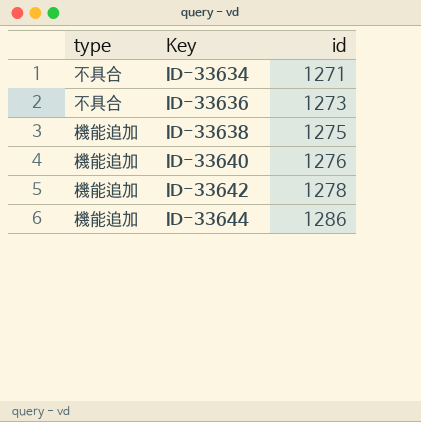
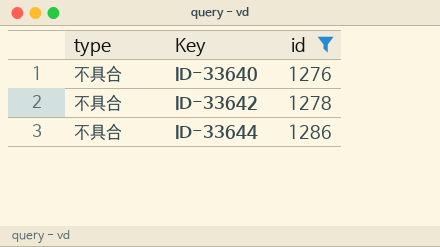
filter: none -> id >= 1276
ID-33640 | type: 機能追加 -> 不具合
ID-33642 | type: 機能追加 -> 不具合
ID-33644 | type: 機能追加 -> 不具合

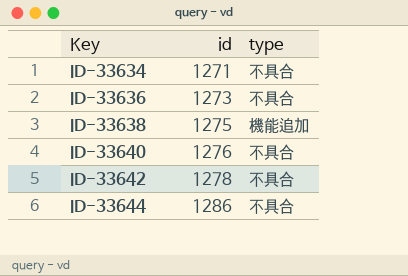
filter: id >= 1276 -> none
column type | position: 1 -> 3

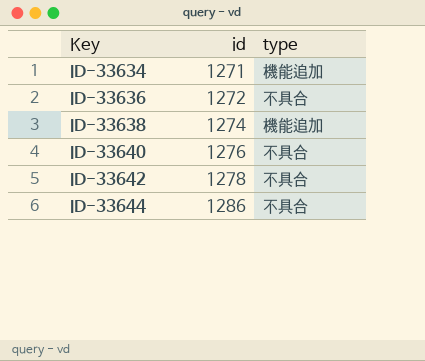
ID-33634 | type: 不具合 -> 機能追加
ID-33636 | id: 1273 -> 1272
ID-33638 | id: 1275 -> 1274

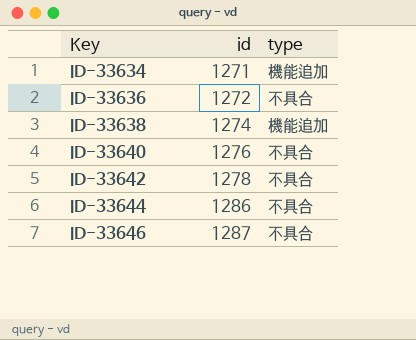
row ID-33646: none -> 1287 | 不具合

